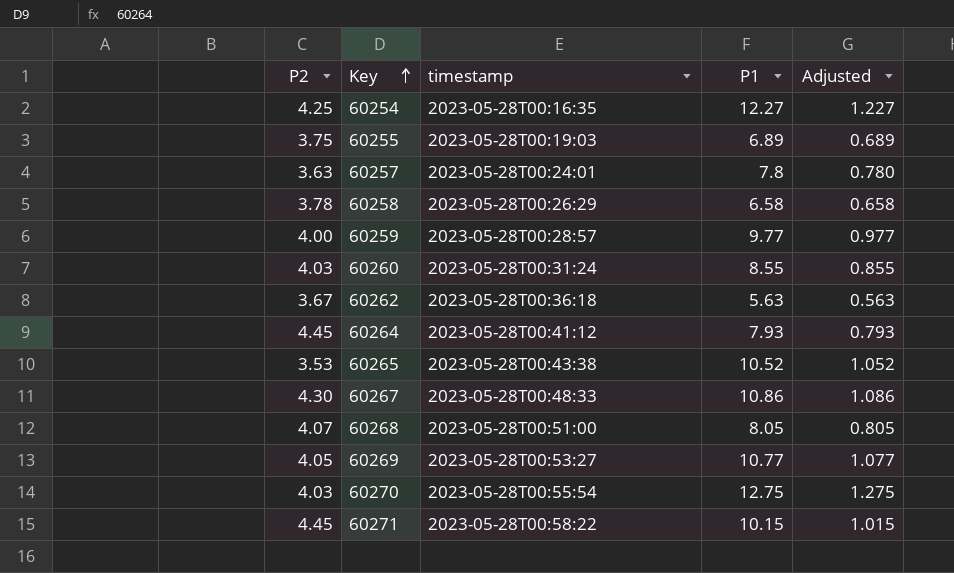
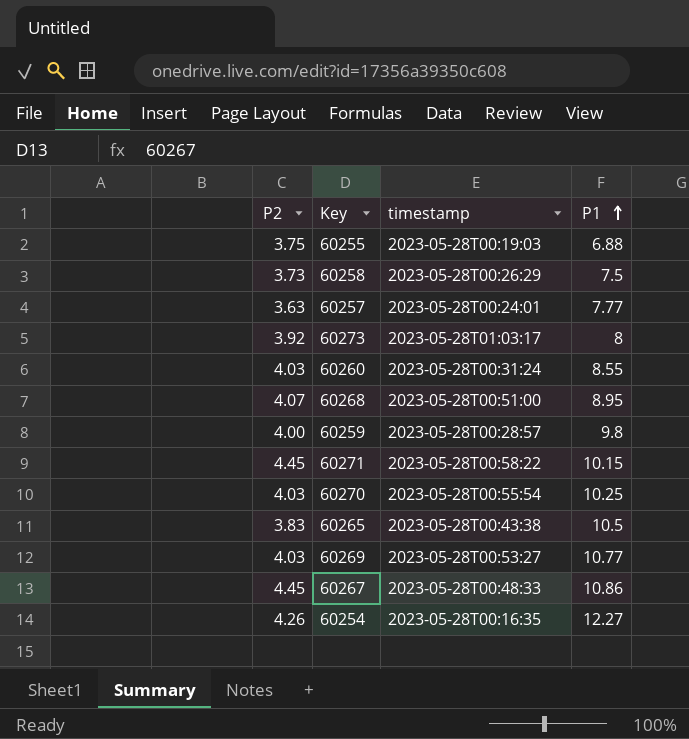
row order: Key ascending -> P1 ascending
column Adjusted | formula: [P1] * 0.1 -> none
row 60262: 3.67 | 2023-05-28T00:36:18 | 5.63 | 0.563 -> none
row 60264: 4.45 | 2023-05-28T00:41:12 | 7.93 | 0.793 -> none
60255 | P1: 6.89 -> 6.88
60258 | P2: 3.78 -> 3.73
60258 | P1: 6.58 -> 7.5
60257 | P1: 7.8 -> 7.77
row 60273: none -> 3.92 | 2023-05-28T01:03:17 | 8
60268 | P1: 8.05 -> 8.95
60259 | P1: 9.77 -> 9.8
60270 | P1: 12.75 -> 10.25
60265 | P2: 3.53 -> 3.83
60265 | P1: 10.52 -> 10.5
60269 | P2: 4.05 -> 4.03
60267 | P2: 4.30 -> 4.45
60254 | P2: 4.25 -> 4.26

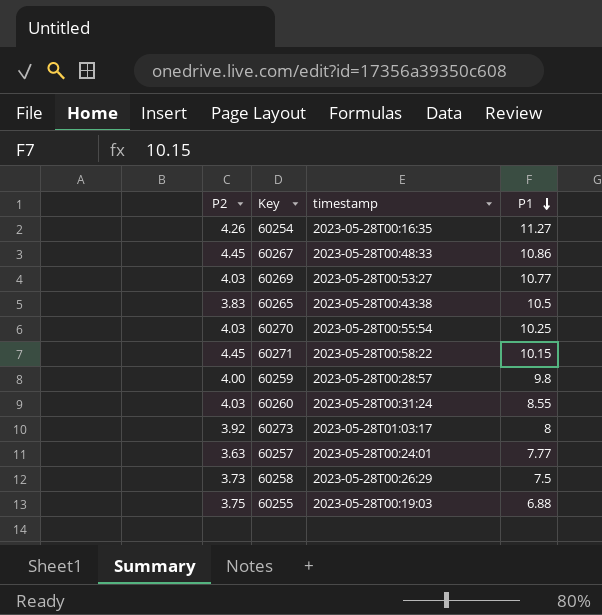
row order: P1 ascending -> P1 descending
row 60268: 4.07 | 2023-05-28T00:51:00 | 8.95 -> none
60254 | P1: 12.27 -> 11.27

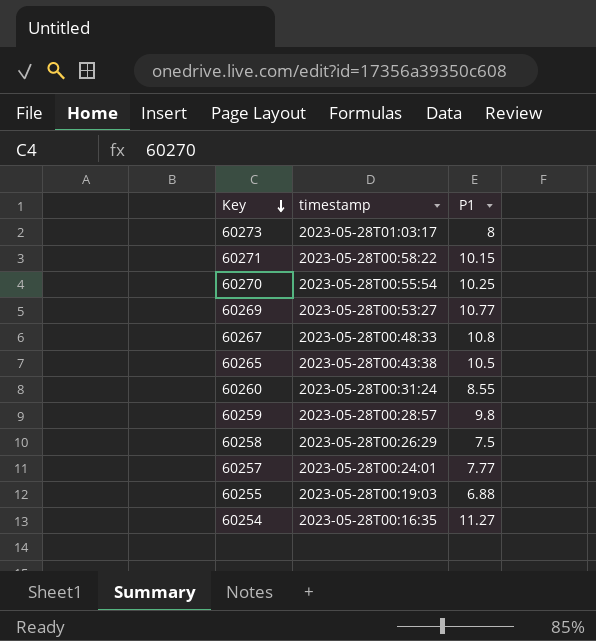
row order: P1 descending -> Key descending
column P2 | position: 1 -> none
60267 | P1: 10.86 -> 10.8

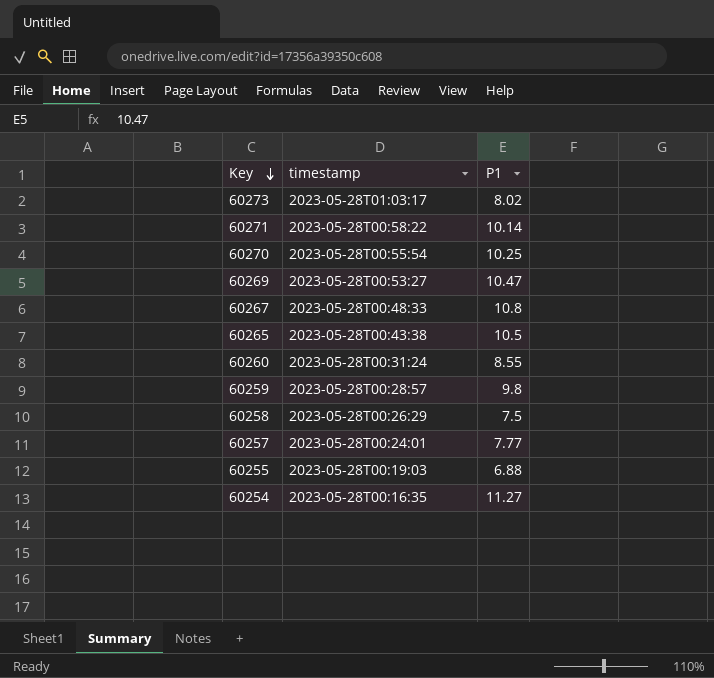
60273 | P1: 8 -> 8.02
60271 | P1: 10.15 -> 10.14
60269 | P1: 10.77 -> 10.47

